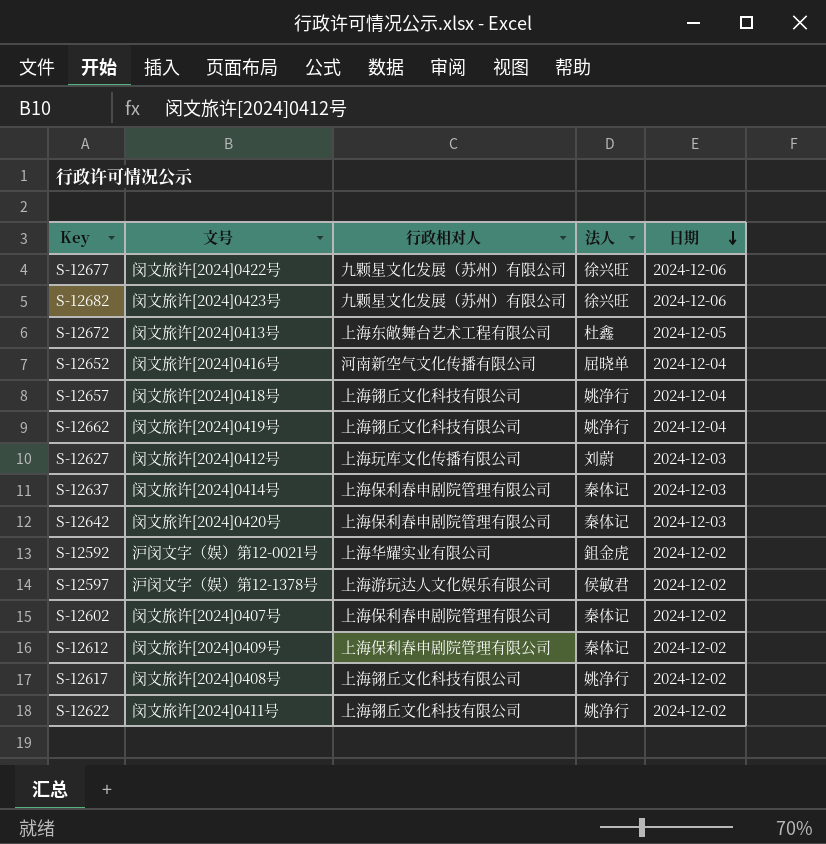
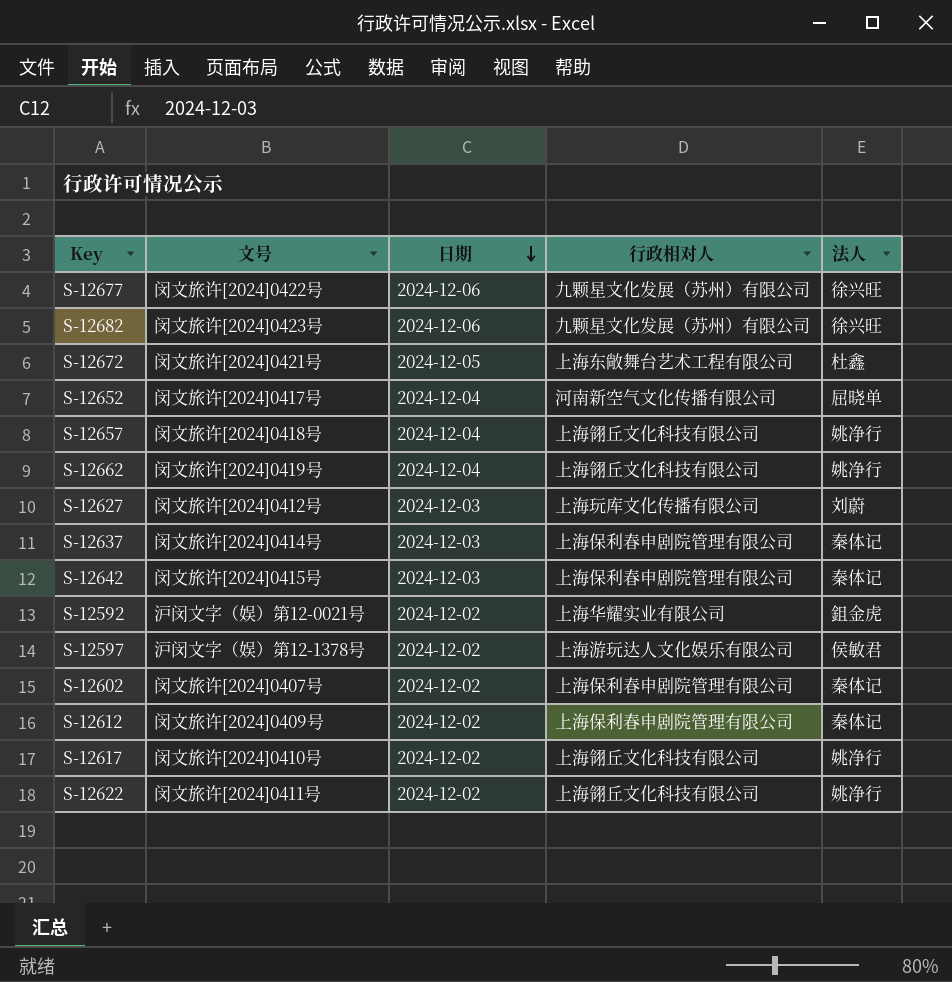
column 日期 | position: 5 -> 3
S-12672 | 文号: 闵文旅许[2024]0413号 -> 闵文旅许[2024]0421号
S-12652 | 文号: 闵文旅许[2024]0416号 -> 闵文旅许[2024]0417号
S-12642 | 文号: 闵文旅许[2024]0420号 -> 闵文旅许[2024]0415号
S-12617 | 文号: 闵文旅许[2024]0408号 -> 闵文旅许[2024]0410号

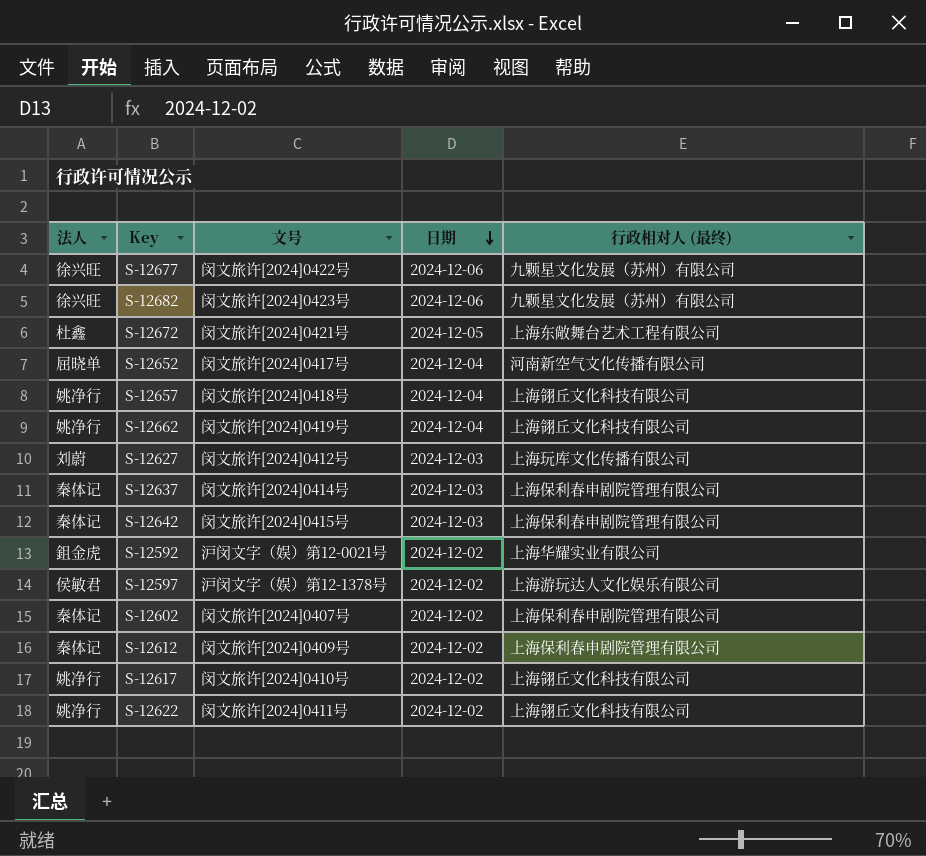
column 法人 | position: 5 -> 1
column name: 行政相对人 -> 行政相对人 (最终)

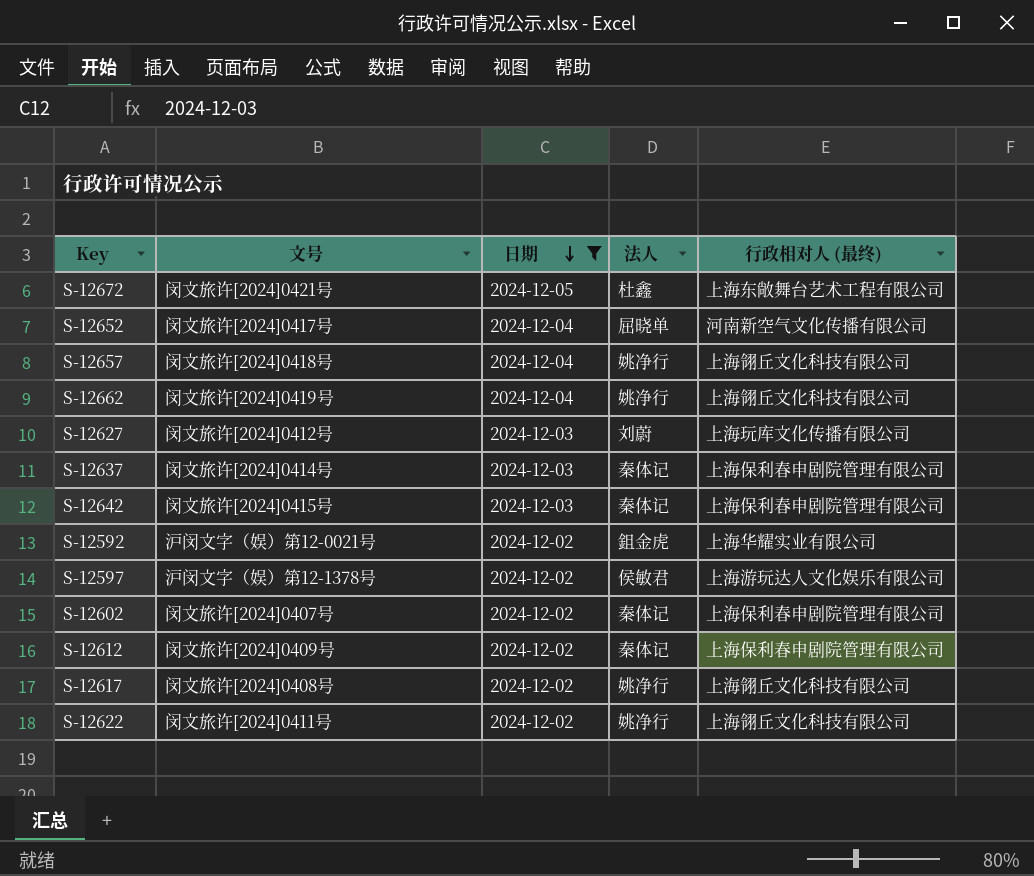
filter: none -> 日期 != 2024-12-06
column 法人 | position: 1 -> 4
S-12617 | 文号: 闵文旅许[2024]0410号 -> 闵文旅许[2024]0408号

